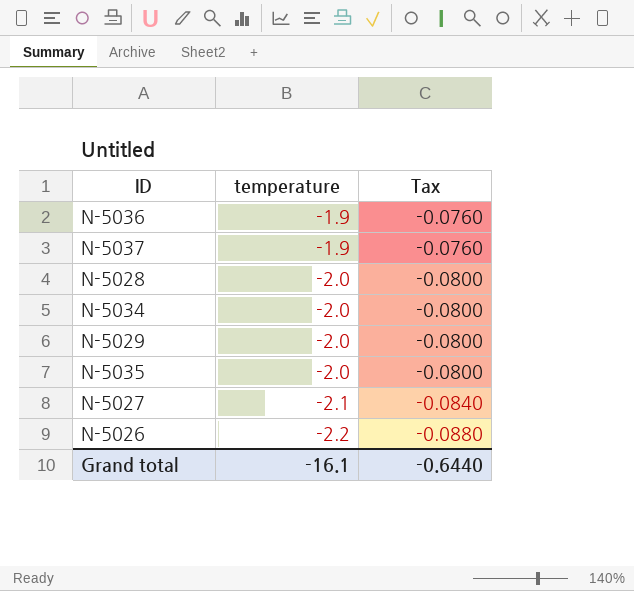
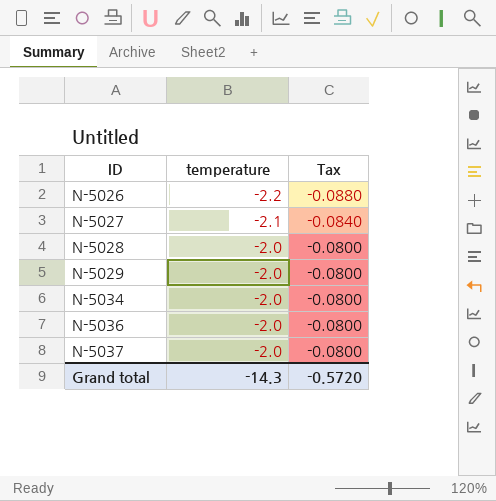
row order: temperature descending -> ID ascending
row N-5035: -2.0 | -0.0800 -> none
N-5036 | temperature: -1.9 -> -2.0
N-5036 | Tax: -0.0760 -> -0.0800
N-5037 | temperature: -1.9 -> -2.0
N-5037 | Tax: -0.0760 -> -0.0800
Grand total | temperature: -16.1 -> -14.3
Grand total | Tax: -0.6440 -> -0.5720

